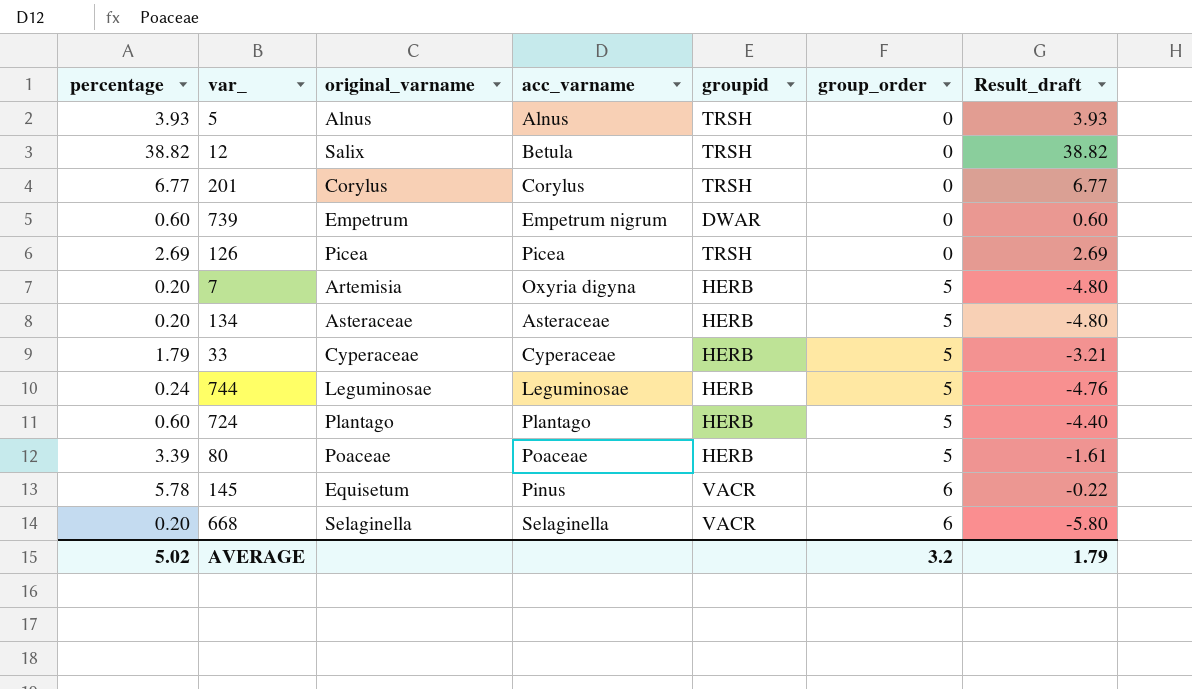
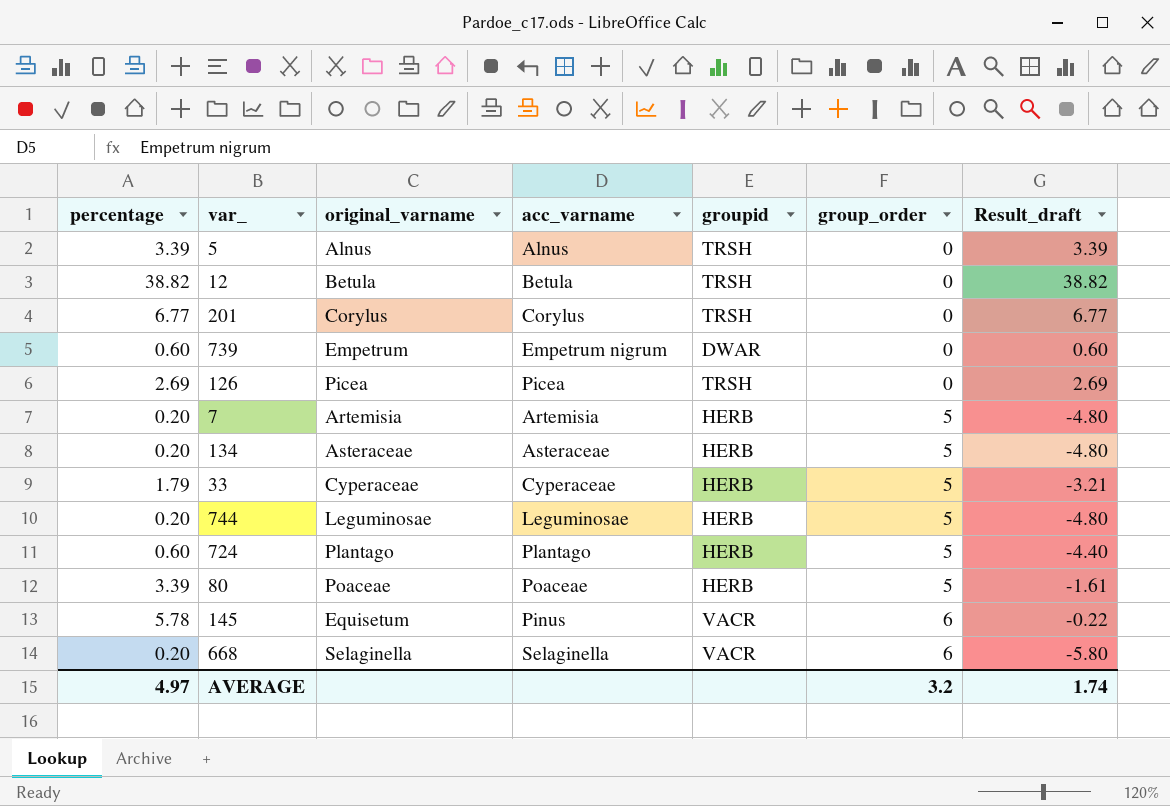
5 | percentage: 3.93 -> 3.39
5 | Result_draft: 3.93 -> 3.39
12 | original_varname: Salix -> Betula
7 | acc_varname: Oxyria digyna -> Artemisia
744 | percentage: 0.24 -> 0.20
744 | Result_draft: -4.76 -> -4.80
AVERAGE | percentage: 5.02 -> 4.97
AVERAGE | Result_draft: 1.79 -> 1.74

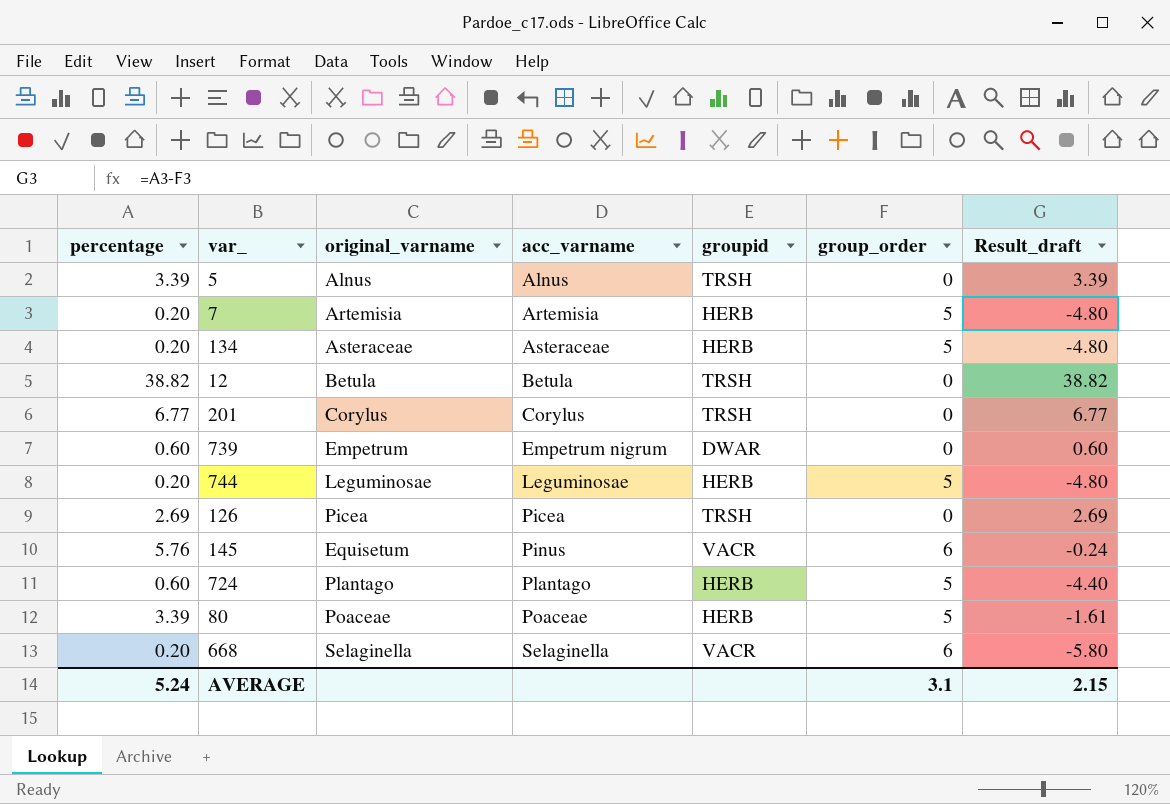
row order: group_order ascending -> acc_varname ascending
row 33: 1.79 | Cyperaceae | Cyperaceae | HERB | 5 | -3.21 -> none
145 | percentage: 5.78 -> 5.76
145 | Result_draft: -0.22 -> -0.24
AVERAGE | percentage: 4.97 -> 5.24
AVERAGE | group_order: 3.2 -> 3.1
AVERAGE | Result_draft: 1.74 -> 2.15

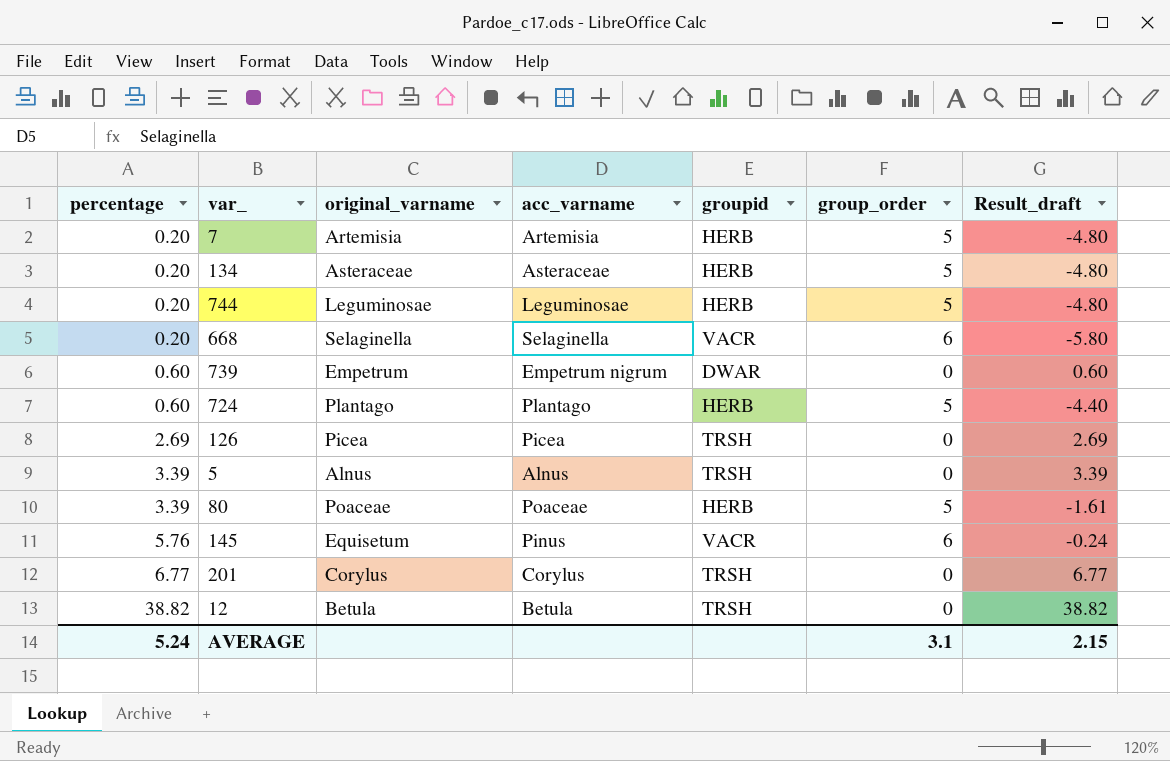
row order: acc_varname ascending -> percentage ascending

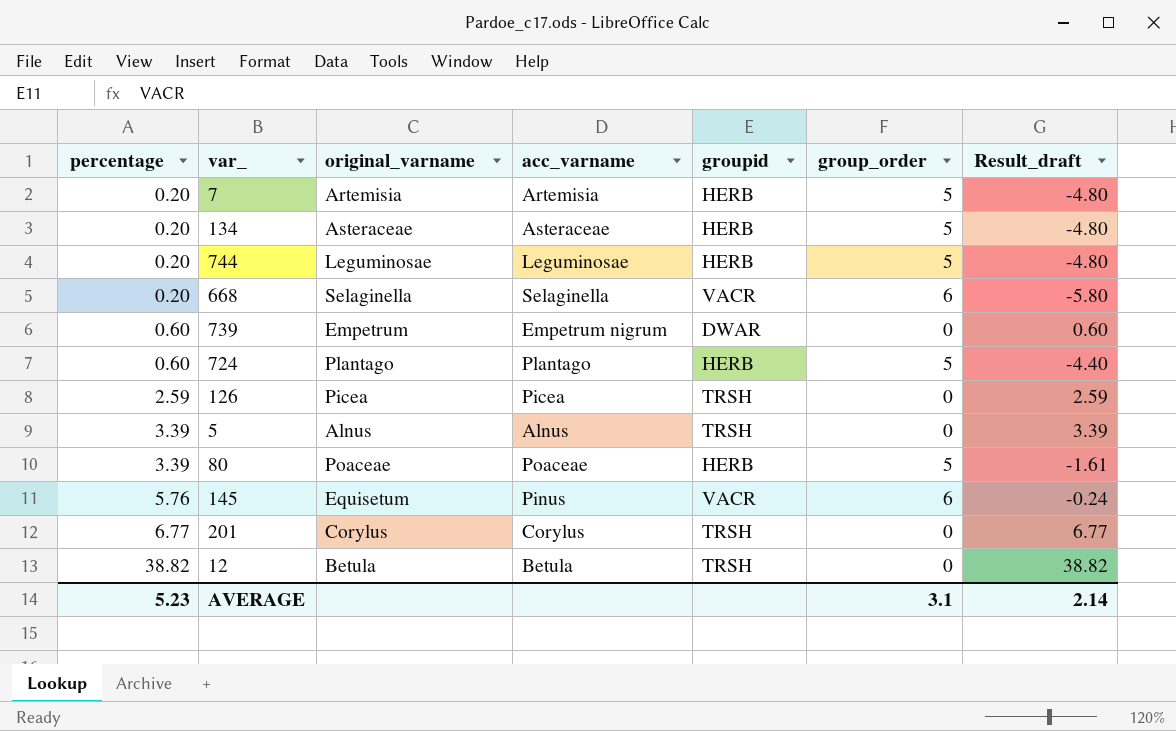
126 | percentage: 2.69 -> 2.59
126 | Result_draft: 2.69 -> 2.59
AVERAGE | percentage: 5.24 -> 5.23
AVERAGE | Result_draft: 2.15 -> 2.14

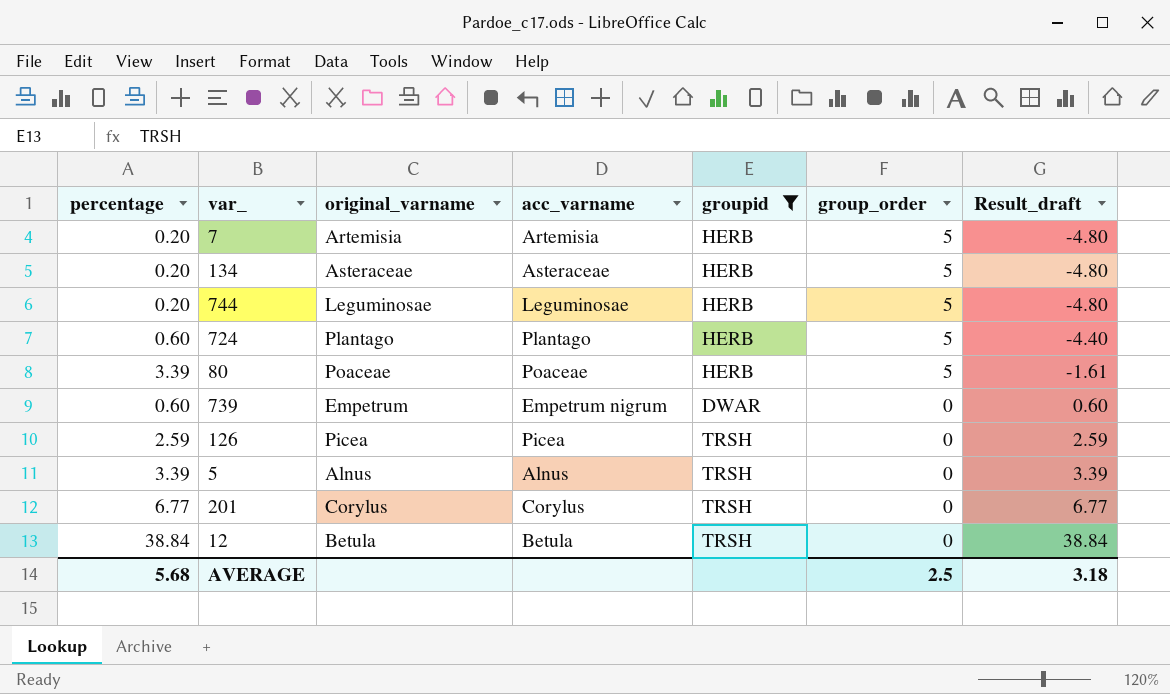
filter: none -> groupid != VACR
row order: percentage ascending -> group_order descending
12 | percentage: 38.82 -> 38.84
12 | Result_draft: 38.82 -> 38.84
AVERAGE | percentage: 5.23 -> 5.68
AVERAGE | group_order: 3.1 -> 2.5
AVERAGE | Result_draft: 2.14 -> 3.18

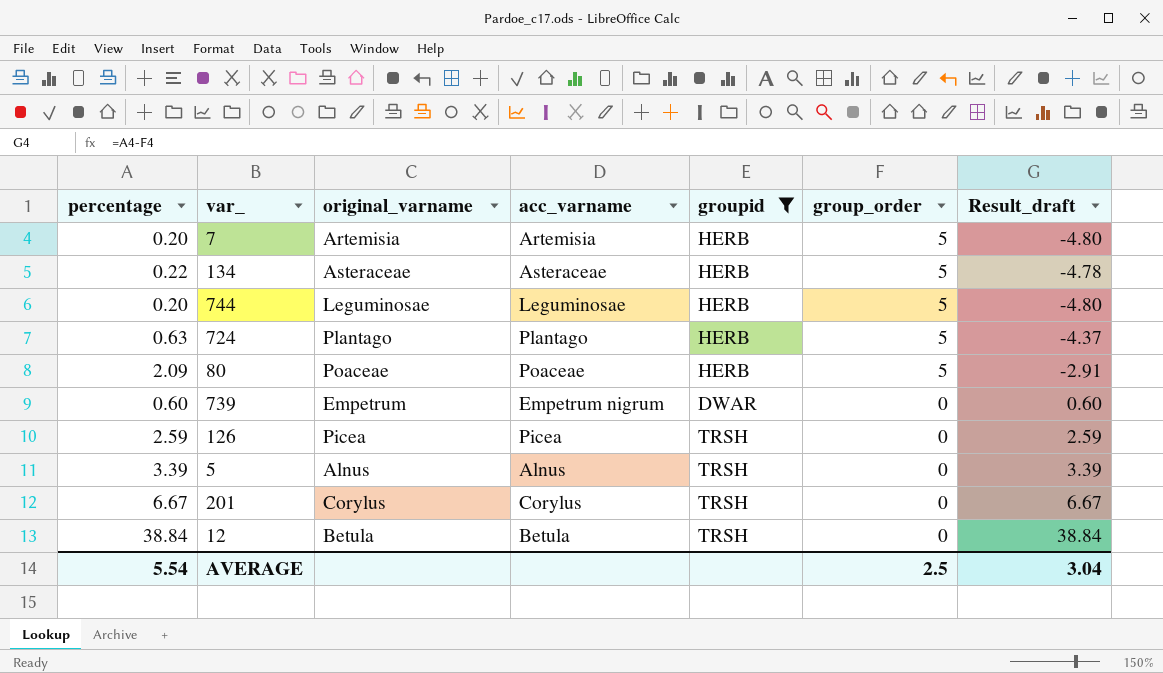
134 | percentage: 0.20 -> 0.22
134 | Result_draft: -4.80 -> -4.78
724 | percentage: 0.60 -> 0.63
724 | Result_draft: -4.40 -> -4.37
80 | percentage: 3.39 -> 2.09
80 | Result_draft: -1.61 -> -2.91
201 | percentage: 6.77 -> 6.67
201 | Result_draft: 6.77 -> 6.67
AVERAGE | percentage: 5.68 -> 5.54
AVERAGE | Result_draft: 3.18 -> 3.04

